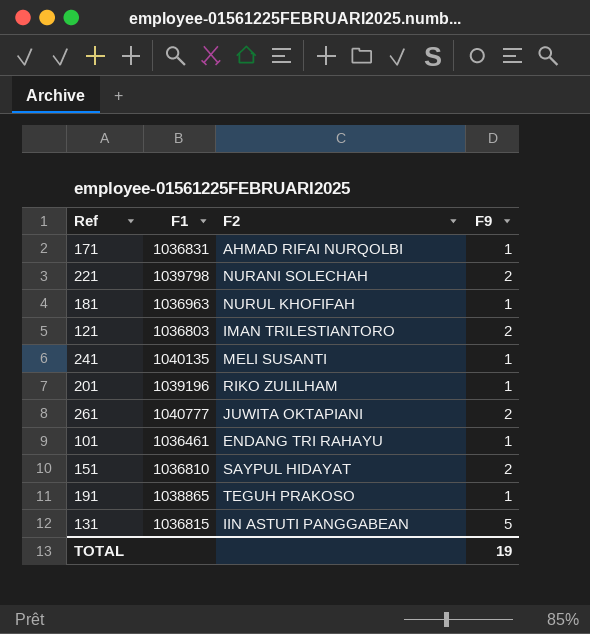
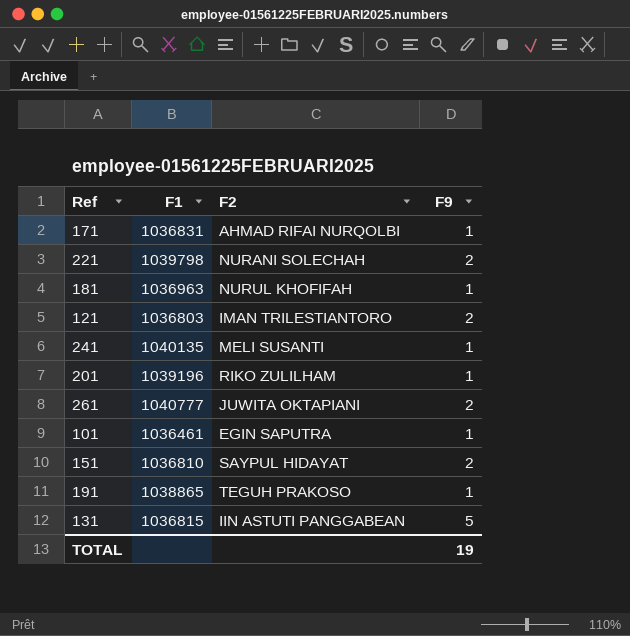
101 | F2: ENDANG TRI RAHAYU -> EGIN SAPUTRA

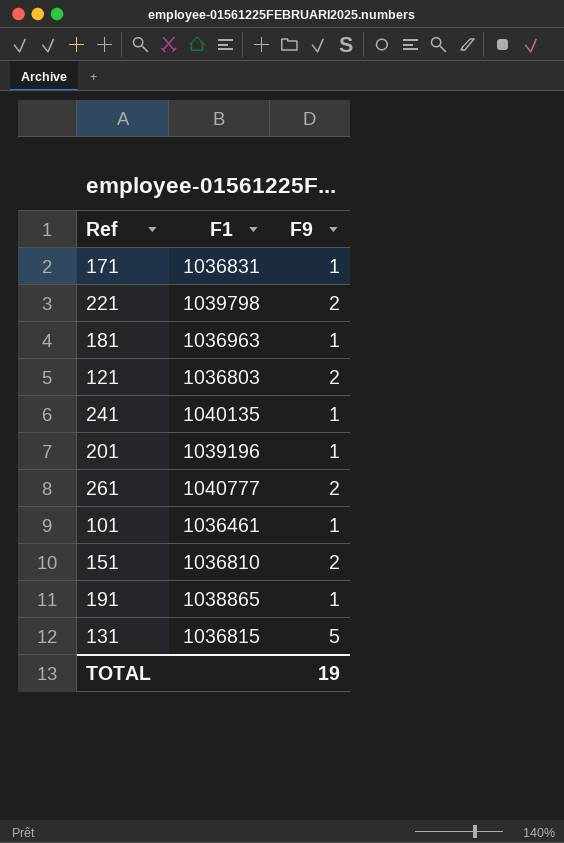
column F2 | position: 3 -> none

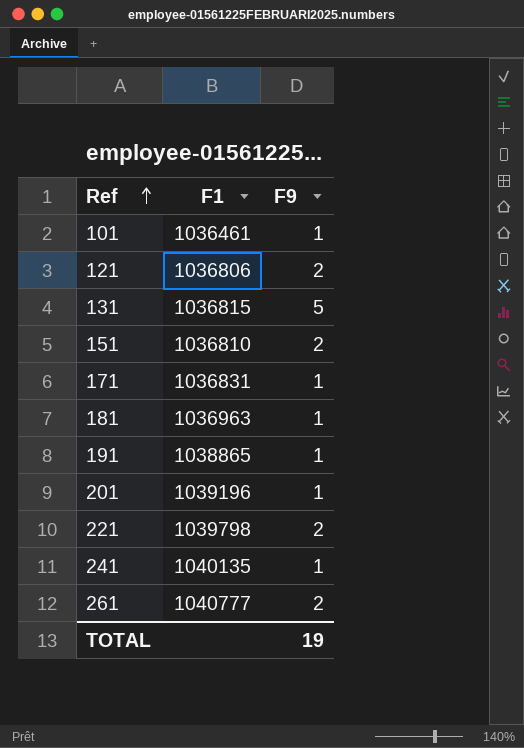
row order: none -> Ref ascending
121 | F1: 1036803 -> 1036806

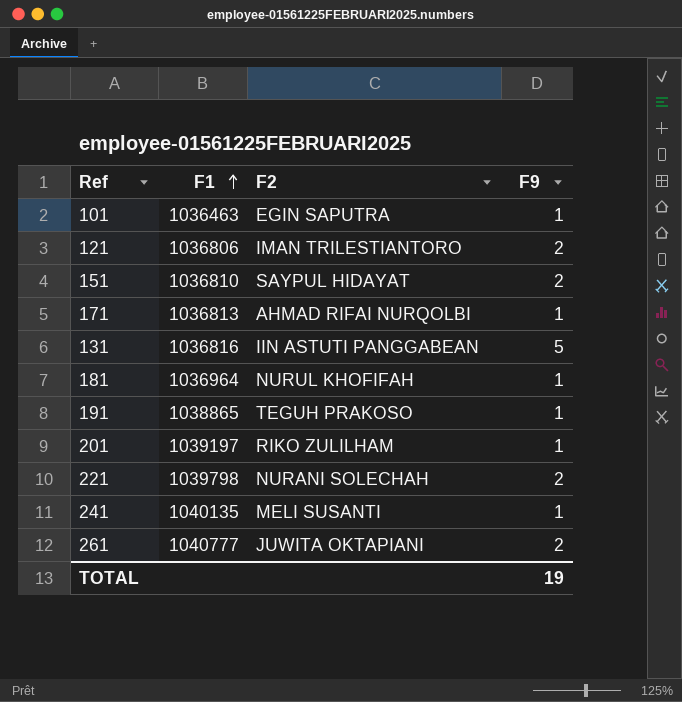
row order: Ref ascending -> F1 ascending
column F2 | position: none -> 3
101 | F1: 1036461 -> 1036463
171 | F1: 1036831 -> 1036813
131 | F1: 1036815 -> 1036816
181 | F1: 1036963 -> 1036964
201 | F1: 1039196 -> 1039197

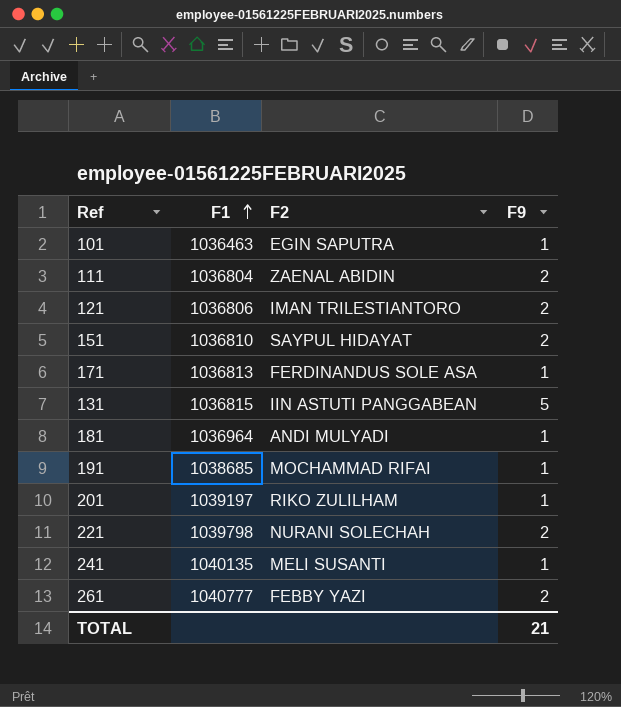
row 111: none -> 1036804 | ZAENAL ABIDIN | 2
171 | F2: AHMAD RIFAI NURQOLBI -> FERDINANDUS SOLE ASA
131 | F1: 1036816 -> 1036815
181 | F2: NURUL KHOFIFAH -> ANDI MULYADI
191 | F1: 1038865 -> 1038685
191 | F2: TEGUH PRAKOSO -> MOCHAMMAD RIFAI
261 | F2: JUWITA OKTAPIANI -> FEBBY YAZI
TOTAL | F9: 19 -> 21

